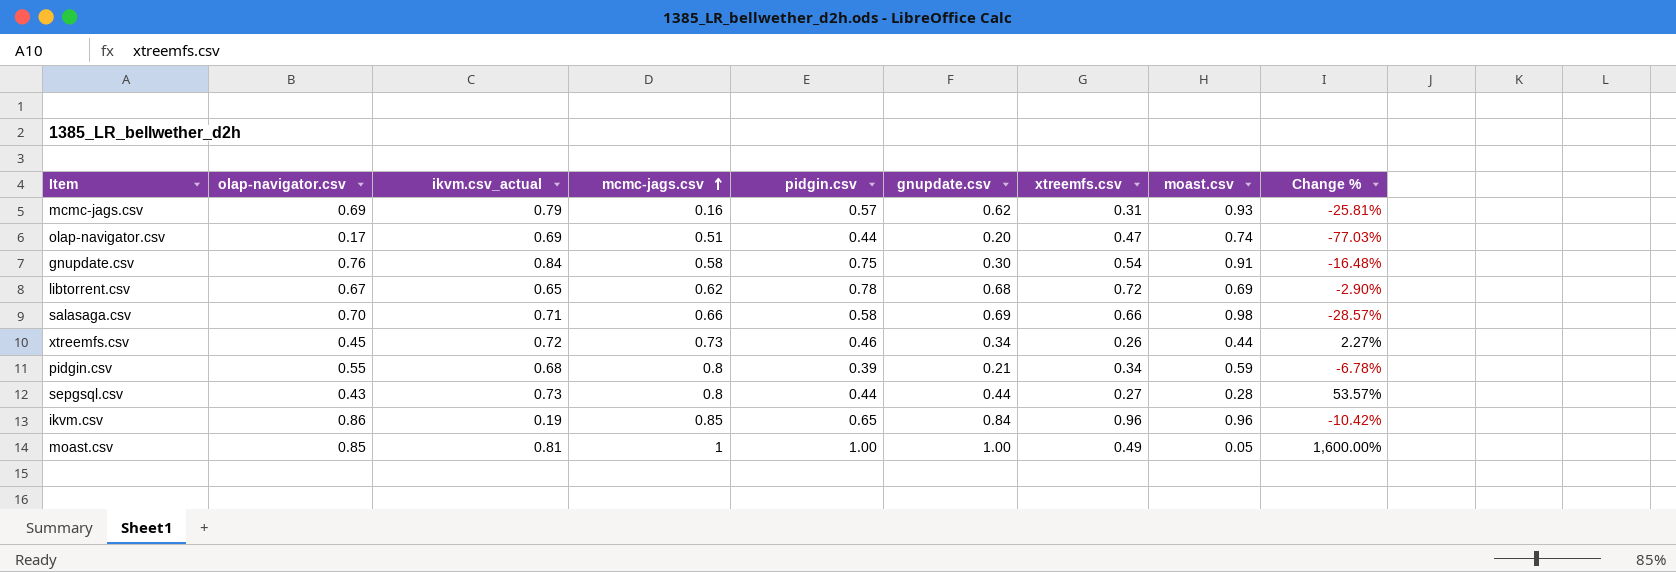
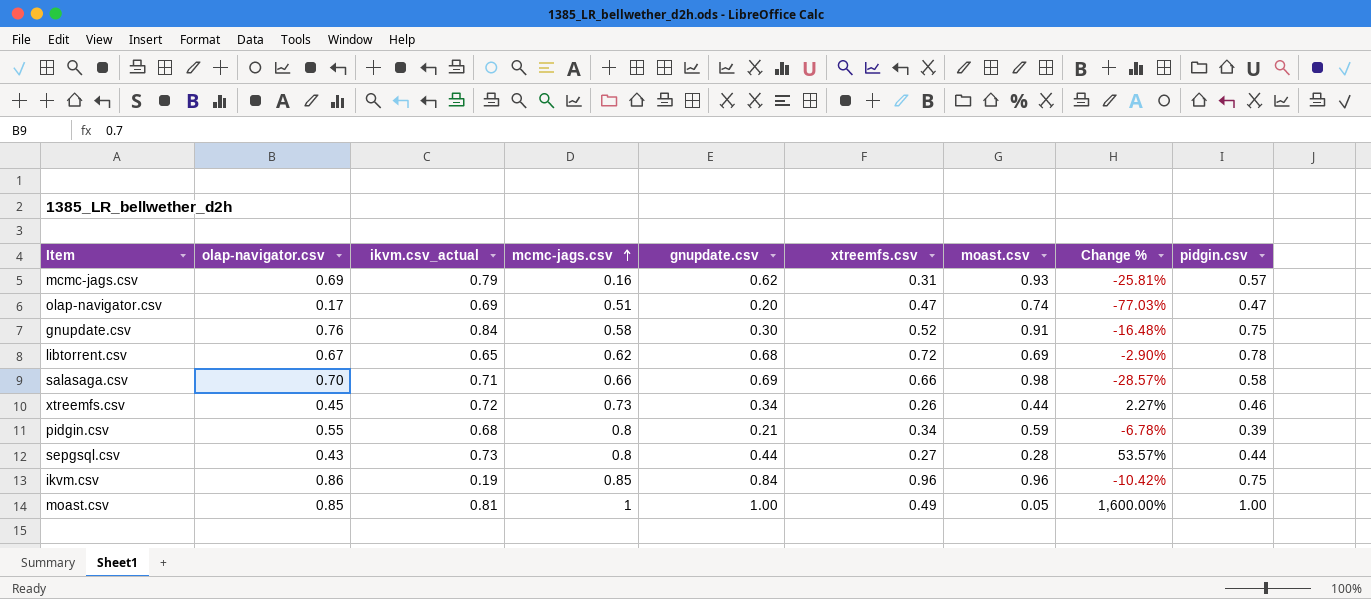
column pidgin.csv | position: 5 -> 9
olap-navigator.csv | pidgin.csv: 0.44 -> 0.47
gnupdate.csv | xtreemfs.csv: 0.54 -> 0.52
ikvm.csv | pidgin.csv: 0.65 -> 0.75

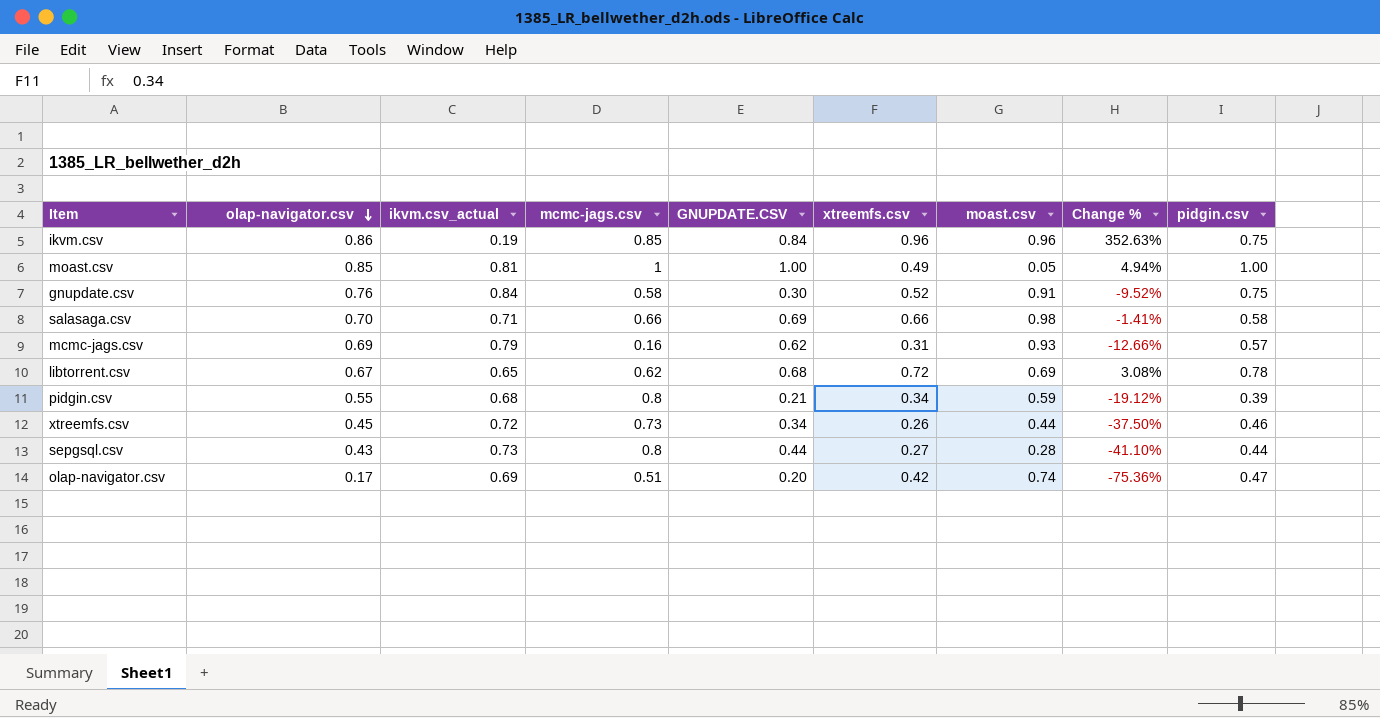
row order: mcmc-jags.csv ascending -> olap-navigator.csv descending
column name: gnupdate.csv -> GNUPDATE.CSV
column Change % | formula: ([olap-navigator.csv] - [moast.csv]) / [moast.csv] -> ([olap-navigator.csv] - [ikvm.csv_actual]) / [ikvm.csv_actual]
olap-navigator.csv | xtreemfs.csv: 0.47 -> 0.42

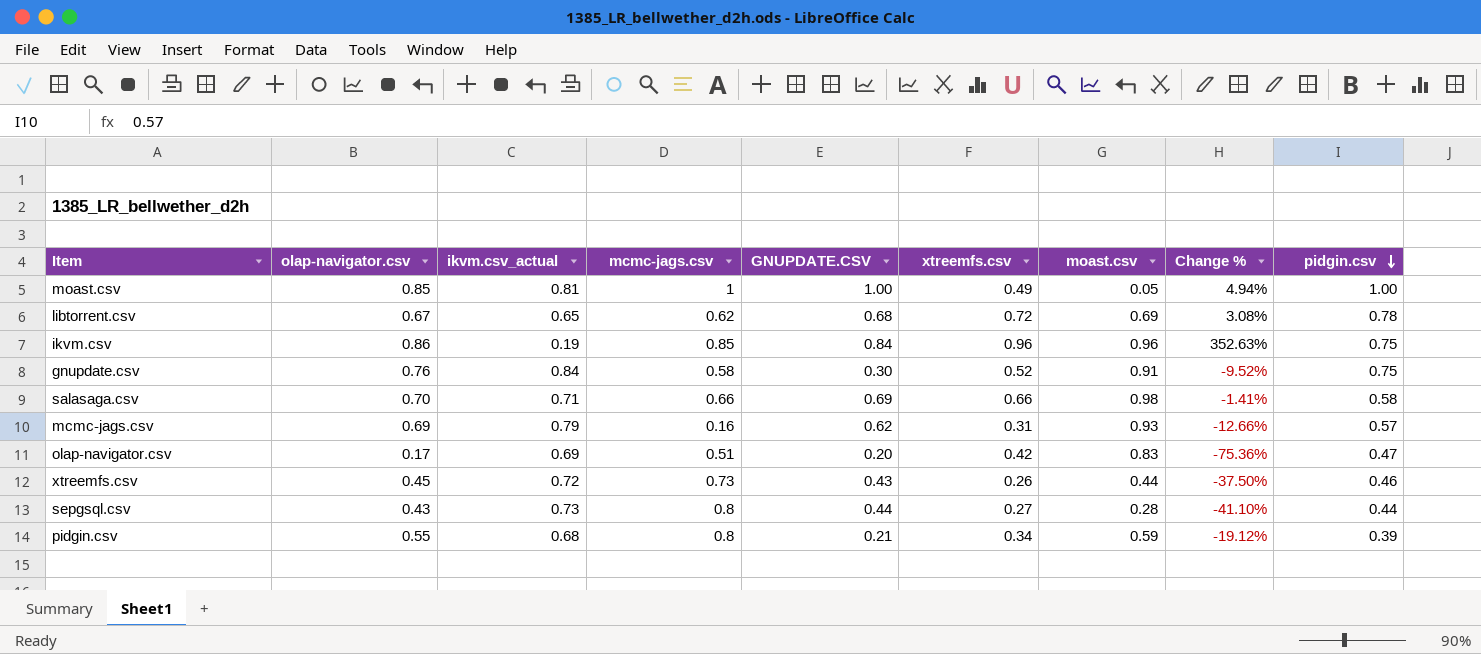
row order: olap-navigator.csv descending -> pidgin.csv descending
olap-navigator.csv | moast.csv: 0.74 -> 0.83
xtreemfs.csv | GNUPDATE.CSV: 0.34 -> 0.43

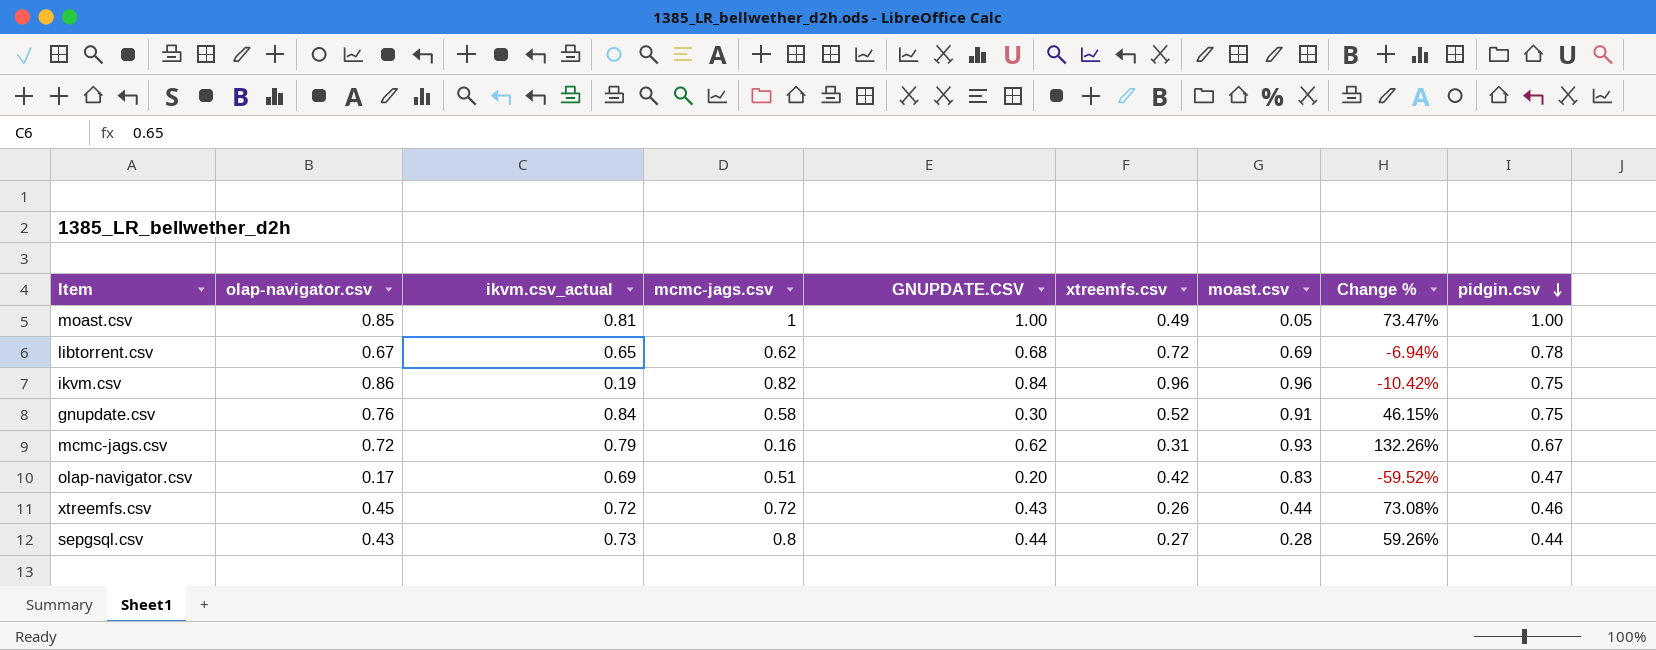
column Change % | formula: ([olap-navigator.csv] - [ikvm.csv_actual]) / [ikvm.csv_actual] -> ([olap-navigator.csv] - [xtreemfs.csv]) / [xtreemfs.csv]
row salasaga.csv: 0.70 | 0.71 | 0.66 | 0.69 | 0.66 | 0.98 | -1.41% | 0.58 -> none
row pidgin.csv: 0.55 | 0.68 | 0.8 | 0.21 | 0.34 | 0.59 | -19.12% | 0.39 -> none
ikvm.csv | mcmc-jags.csv: 0.85 -> 0.82
mcmc-jags.csv | olap-navigator.csv: 0.69 -> 0.72
mcmc-jags.csv | pidgin.csv: 0.57 -> 0.67
xtreemfs.csv | mcmc-jags.csv: 0.73 -> 0.72

